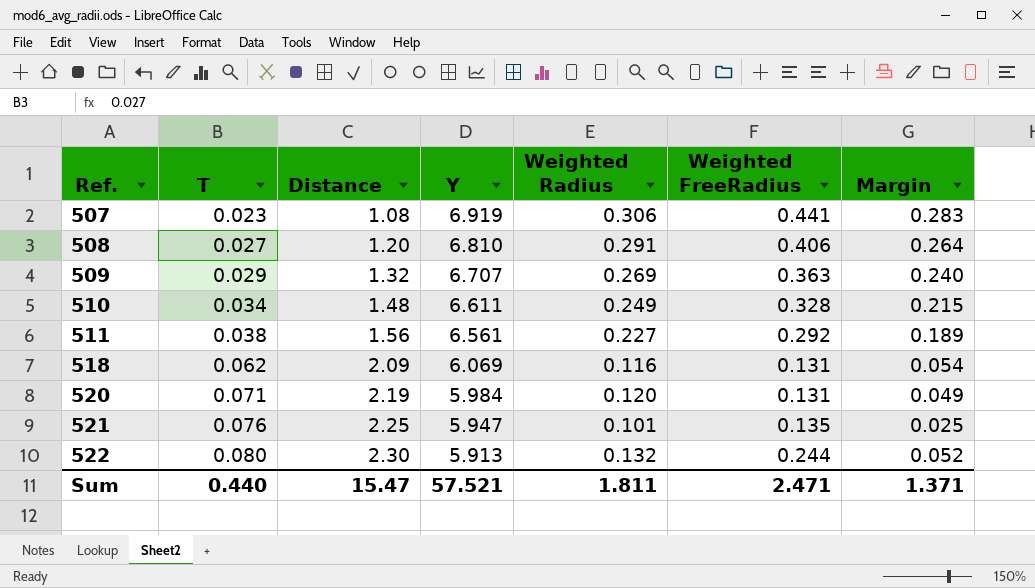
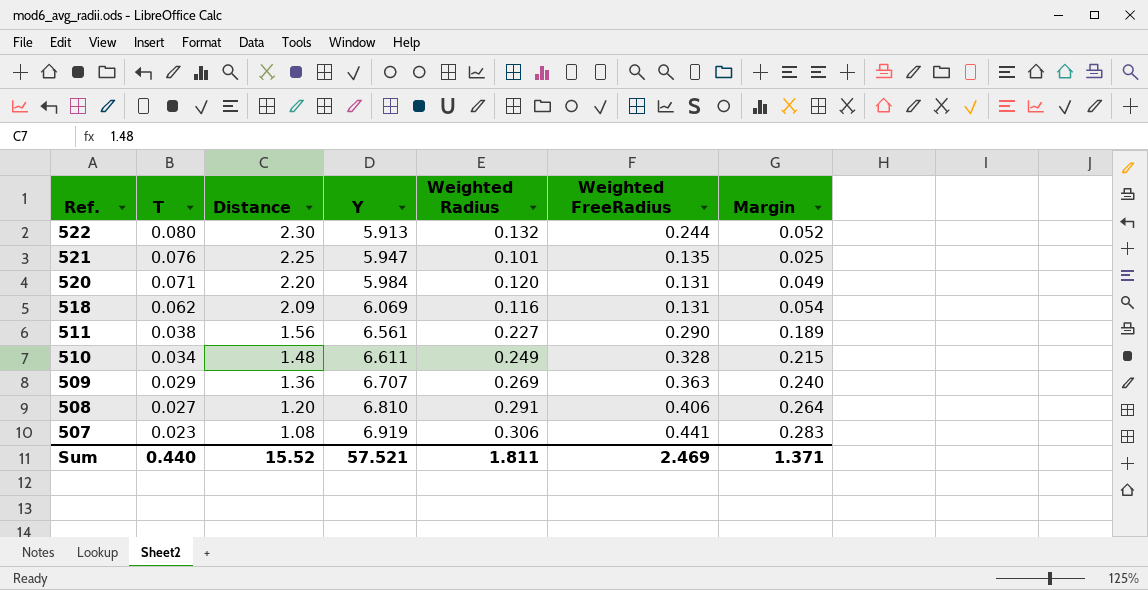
row order: Ref. ascending -> Ref. descending
520 | Distance: 2.19 -> 2.20
511 | Weighted FreeRadius: 0.292 -> 0.290
509 | Distance: 1.32 -> 1.36
Sum | Distance: 15.47 -> 15.52
Sum | Weighted FreeRadius: 2.471 -> 2.469

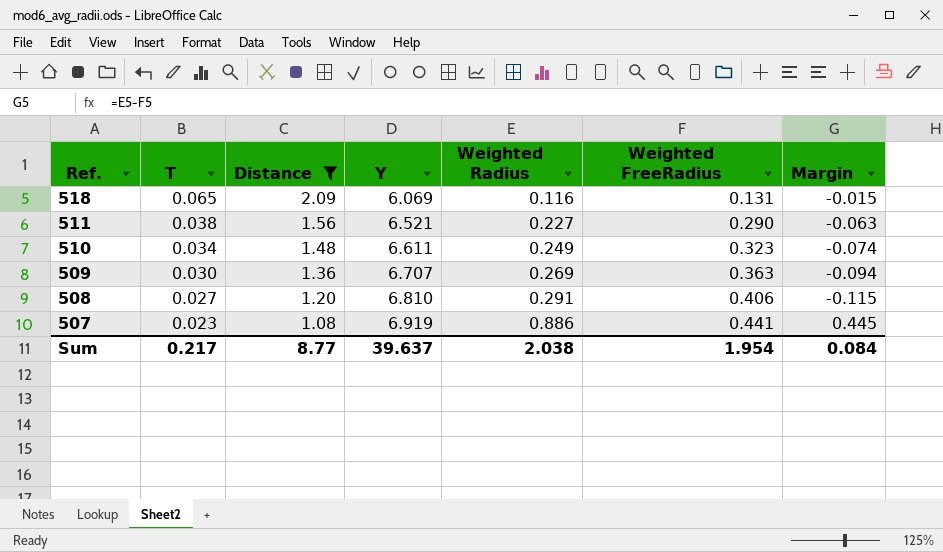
filter: none -> Distance <= 2.09
column Margin | formula: [Weighted Radius] - [T] -> [Weighted Radius] - [Weighted FreeRadius]
518 | T: 0.062 -> 0.065
511 | Y: 6.561 -> 6.521
510 | Weighted FreeRadius: 0.328 -> 0.323
509 | T: 0.029 -> 0.030
507 | Weighted Radius: 0.306 -> 0.886
Sum | T: 0.440 -> 0.217
Sum | Distance: 15.52 -> 8.77
Sum | Y: 57.521 -> 39.637
Sum | Weighted Radius: 1.811 -> 2.038
Sum | Weighted FreeRadius: 2.469 -> 1.954
Sum | Margin: 1.371 -> 0.084

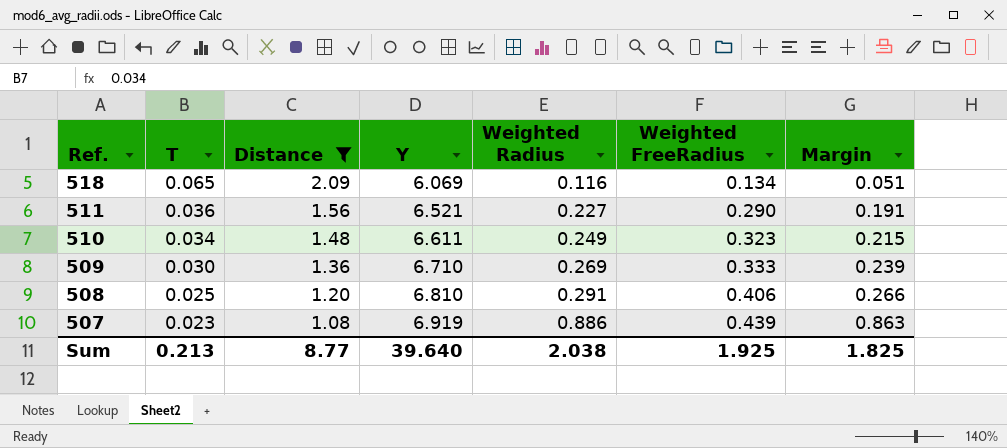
column Margin | formula: [Weighted Radius] - [Weighted FreeRadius] -> [Weighted Radius] - [T]
518 | Weighted FreeRadius: 0.131 -> 0.134
511 | T: 0.038 -> 0.036
509 | Y: 6.707 -> 6.710
509 | Weighted FreeRadius: 0.363 -> 0.333
508 | T: 0.027 -> 0.025
507 | Weighted FreeRadius: 0.441 -> 0.439
Sum | T: 0.217 -> 0.213
Sum | Y: 39.637 -> 39.640
Sum | Weighted FreeRadius: 1.954 -> 1.925
Sum | Margin: 0.084 -> 1.825

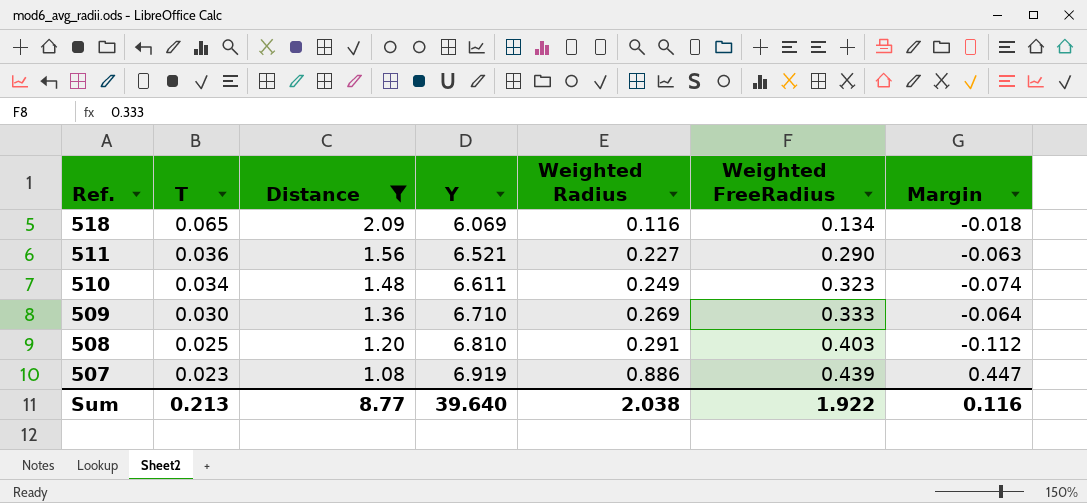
column Margin | formula: [Weighted Radius] - [T] -> [Weighted Radius] - [Weighted FreeRadius]
508 | Weighted FreeRadius: 0.406 -> 0.403
Sum | Weighted FreeRadius: 1.925 -> 1.922
Sum | Margin: 1.825 -> 0.116

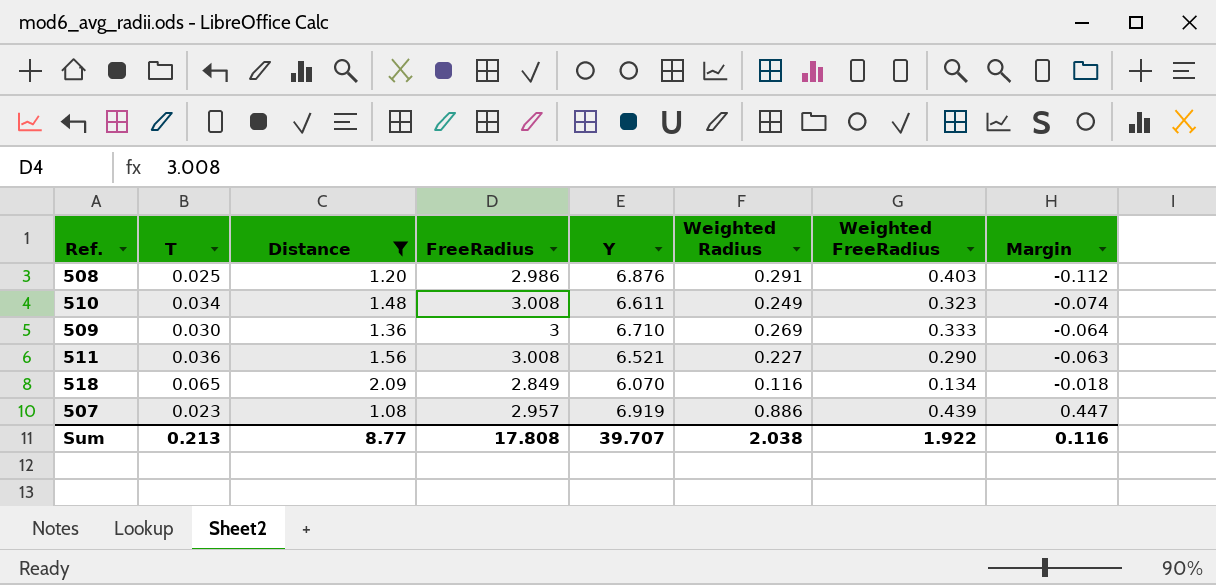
row order: Ref. descending -> Margin ascending
column FreeRadius | position: none -> 4
508 | Y: 6.810 -> 6.876
518 | Y: 6.069 -> 6.070
Sum | Y: 39.640 -> 39.707

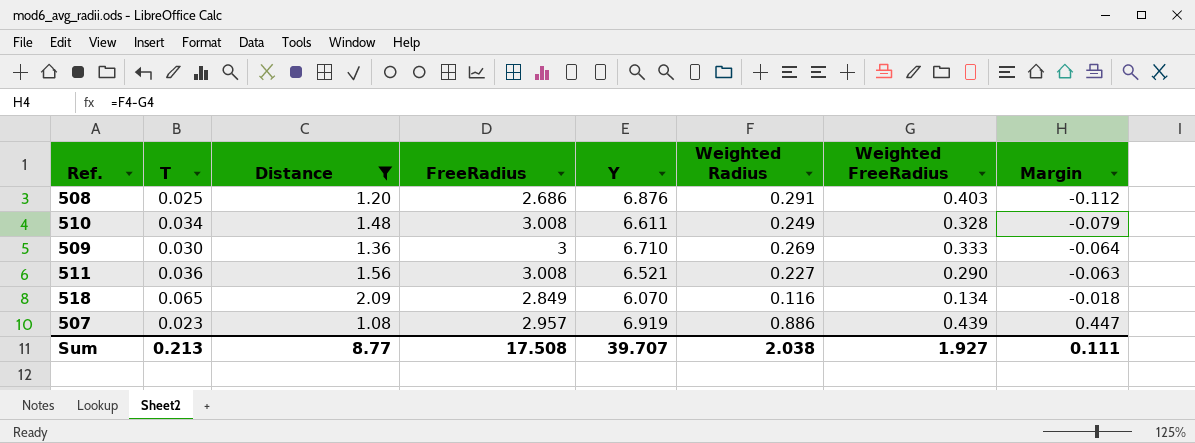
508 | FreeRadius: 2.986 -> 2.686
510 | Weighted FreeRadius: 0.323 -> 0.328
510 | Margin: -0.074 -> -0.079
Sum | FreeRadius: 17.808 -> 17.508
Sum | Weighted FreeRadius: 1.922 -> 1.927
Sum | Margin: 0.116 -> 0.111

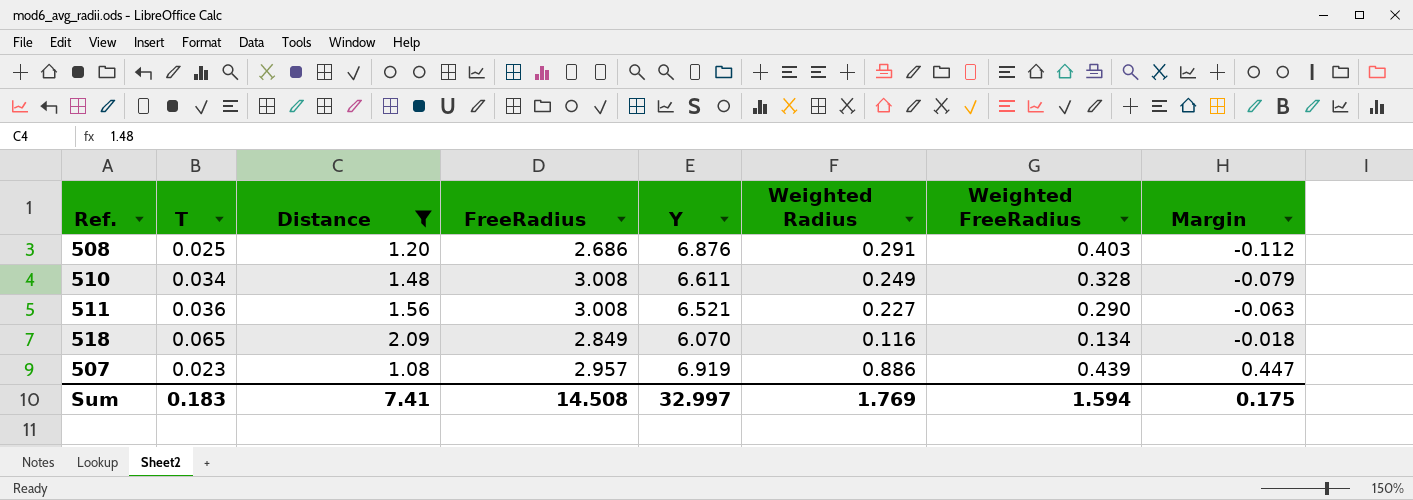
row 509: 0.030 | 1.36 | 3 | 6.710 | 0.269 | 0.333 | -0.064 -> none
Sum | T: 0.213 -> 0.183
Sum | Distance: 8.77 -> 7.41
Sum | FreeRadius: 17.508 -> 14.508
Sum | Y: 39.707 -> 32.997
Sum | Weighted Radius: 2.038 -> 1.769
Sum | Weighted FreeRadius: 1.927 -> 1.594
Sum | Margin: 0.111 -> 0.175

